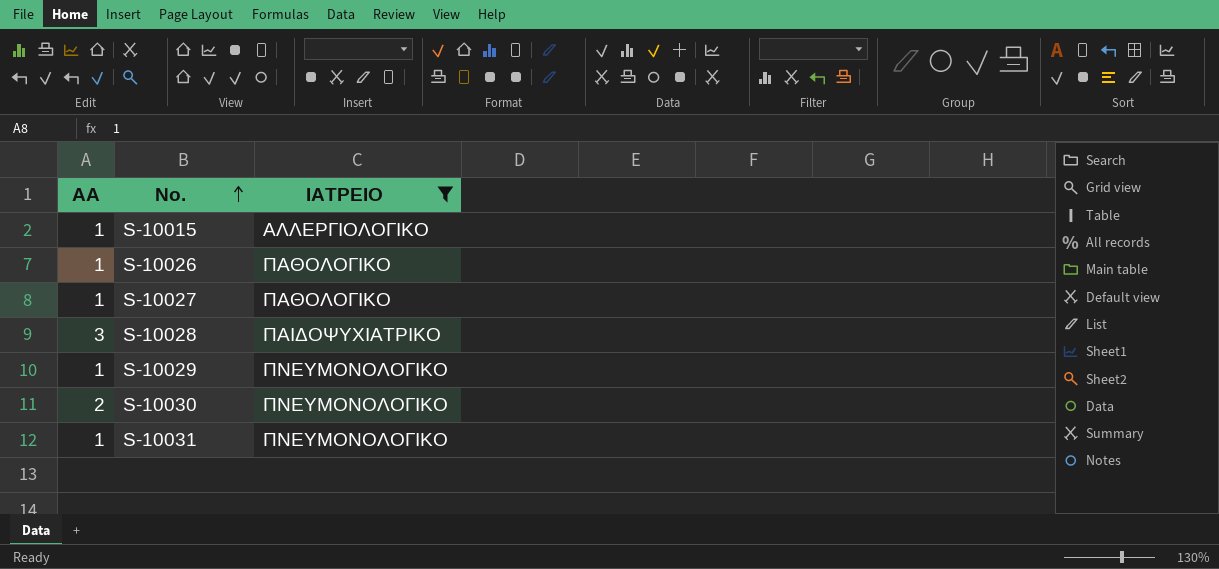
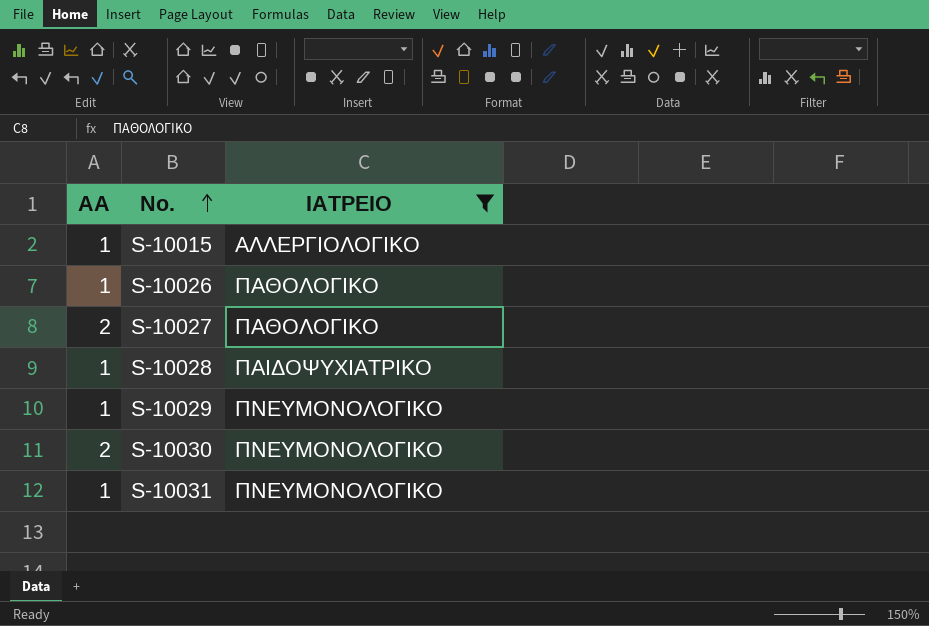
S-10027 | ΑΑ: 1 -> 2
S-10028 | ΑΑ: 3 -> 1

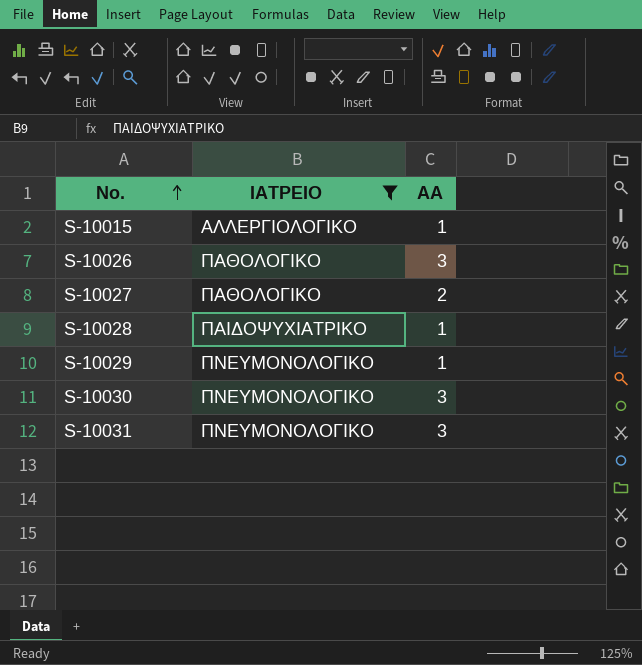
column ΑΑ | position: 1 -> 3
S-10026 | ΑΑ: 1 -> 3
S-10030 | ΑΑ: 2 -> 3
S-10031 | ΑΑ: 1 -> 3

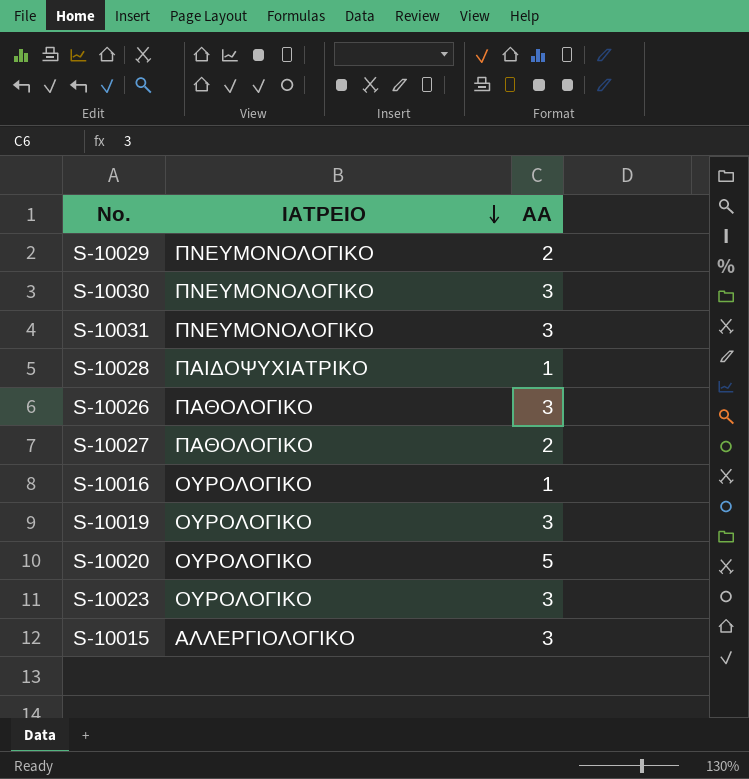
filter: ΙΑΤΡΕΙΟ != ΟΥΡΟΛΟΓΙΚΟ -> none
row order: No. ascending -> ΙΑΤΡΕΙΟ descending
S-10029 | ΑΑ: 1 -> 2
S-10015 | ΑΑ: 1 -> 3

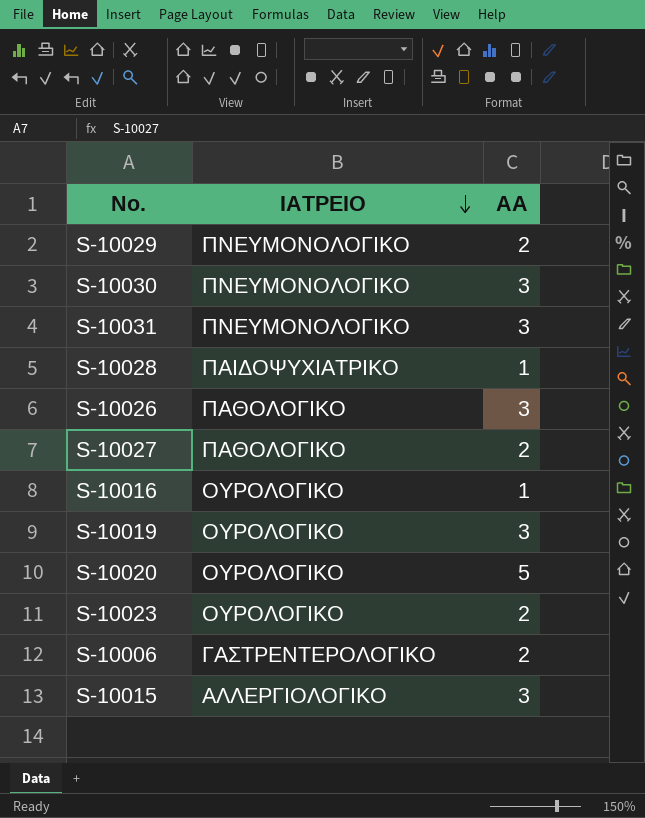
S-10023 | ΑΑ: 3 -> 2
row S-10006: none -> ΓΑΣΤΡΕΝΤΕΡΟΛΟΓΙΚΟ | 2

